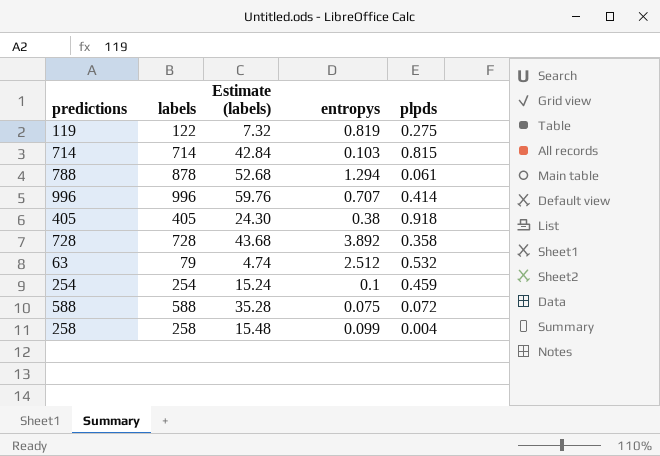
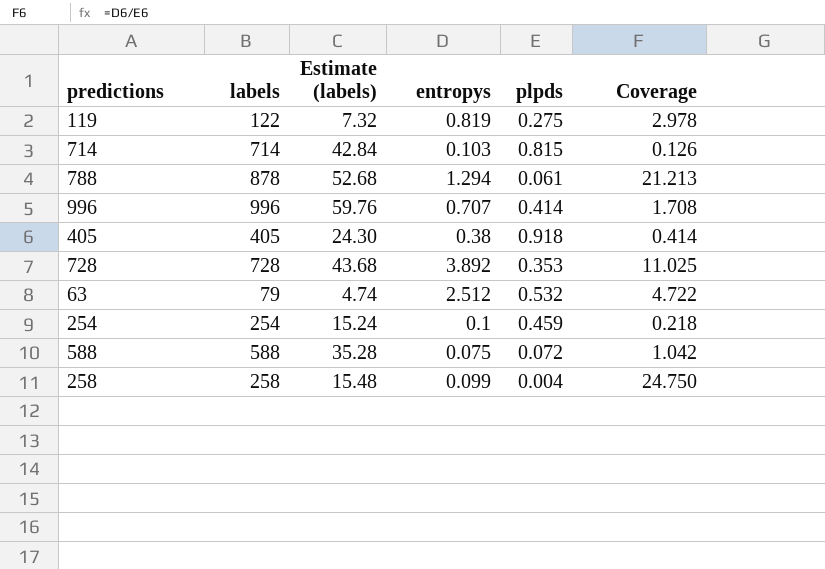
column Coverage | formula: none -> [entropys] / [plpds]
728 | plpds: 0.358 -> 0.353

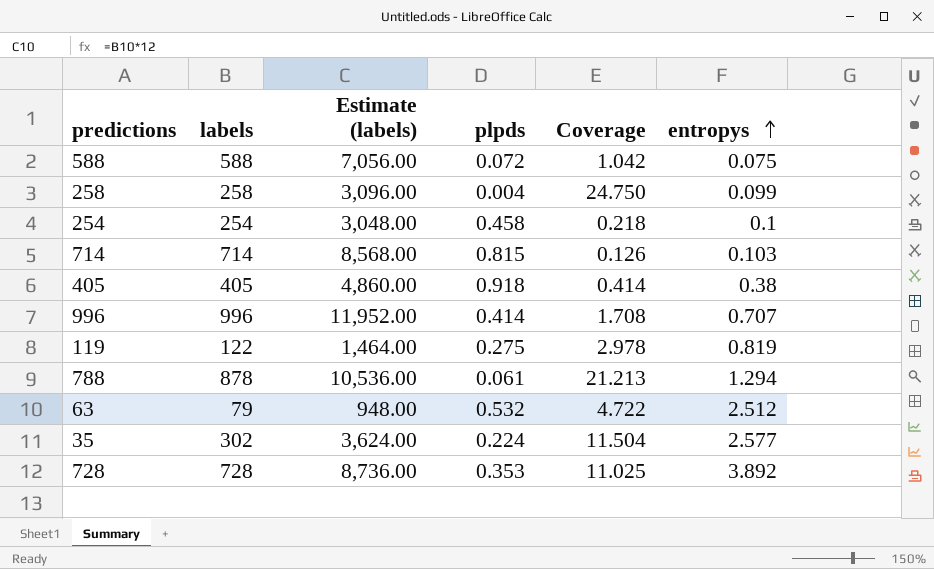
row order: none -> entropys ascending
column Estimate (labels) | formula: [labels] * 0.06 -> [labels] * 12
column entropys | position: 4 -> 6
254 | plpds: 0.459 -> 0.458
row 35: none -> 302 | 3,624.00 | 0.224 | 11.504 | 2.577

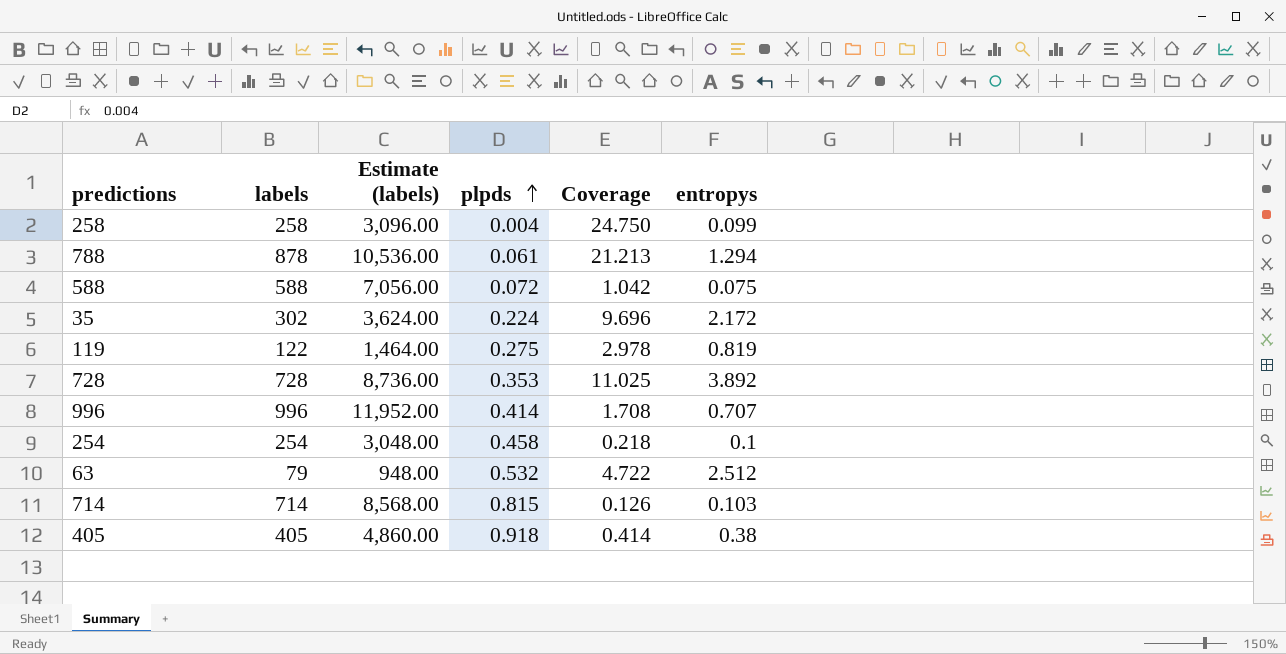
row order: entropys ascending -> plpds ascending
35 | Coverage: 11.504 -> 9.696
35 | entropys: 2.577 -> 2.172

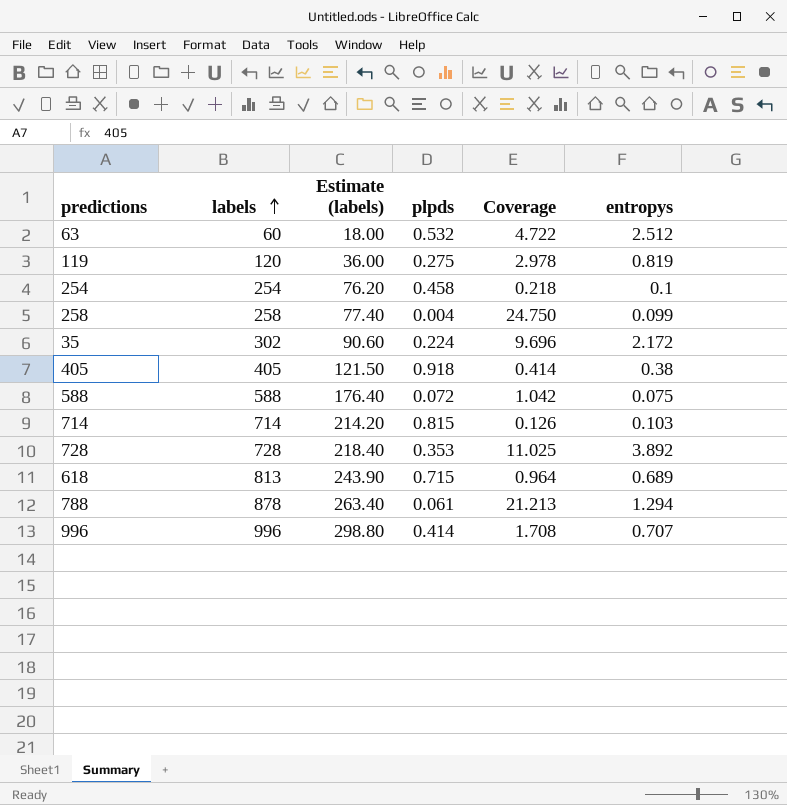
row order: plpds ascending -> labels ascending
column Estimate (labels) | formula: [labels] * 12 -> [labels] * 0.3
63 | labels: 79 -> 60
119 | labels: 122 -> 120
row 618: none -> 813 | 243.90 | 0.715 | 0.964 | 0.689

